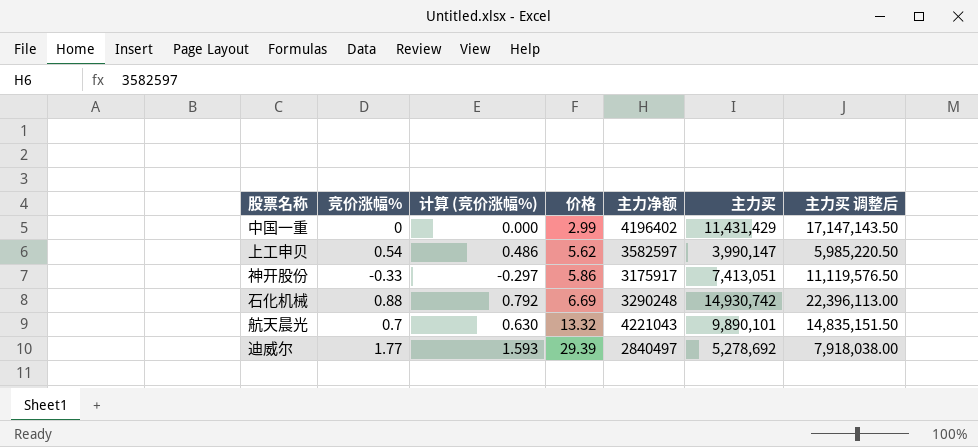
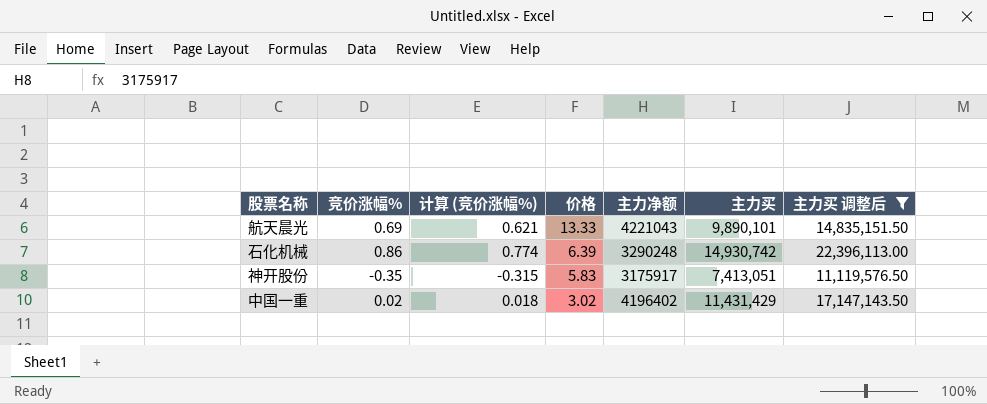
filter: none -> 主力买 调整后 >= 11,119,576.50
row order: 价格 ascending -> 价格 descending
航天晨光 | 竞价涨幅%: 0.7 -> 0.69
航天晨光 | 计算 (竞价涨幅%): 0.630 -> 0.621
航天晨光 | 价格: 13.32 -> 13.33
石化机械 | 竞价涨幅%: 0.88 -> 0.86
石化机械 | 计算 (竞价涨幅%): 0.792 -> 0.774
石化机械 | 价格: 6.69 -> 6.39
神开股份 | 竞价涨幅%: -0.33 -> -0.35
神开股份 | 计算 (竞价涨幅%): -0.297 -> -0.315
神开股份 | 价格: 5.86 -> 5.83
中国一重 | 竞价涨幅%: 0 -> 0.02
中国一重 | 计算 (竞价涨幅%): 0.000 -> 0.018
中国一重 | 价格: 2.99 -> 3.02

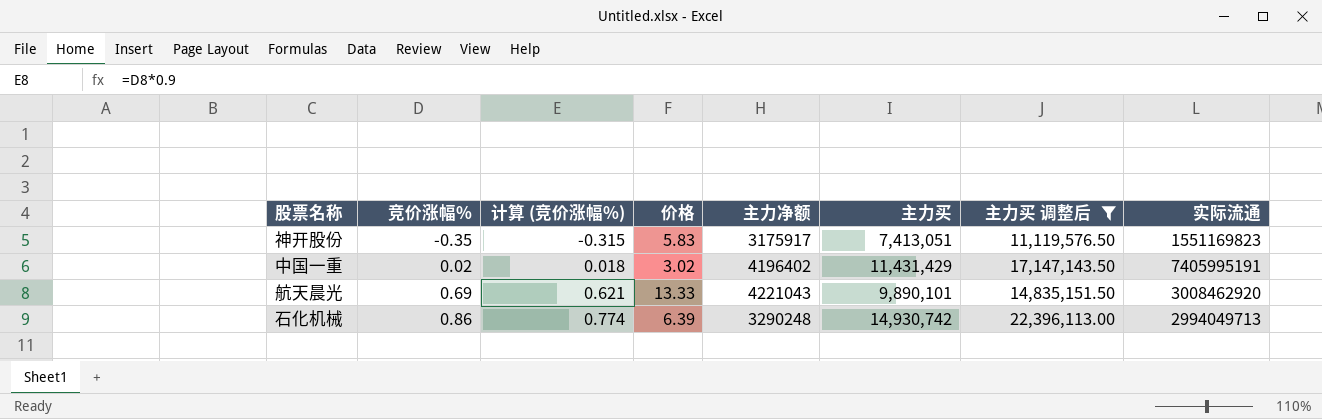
row order: 价格 descending -> 竞价涨幅% ascending
column 实际流通 | position: none -> 8

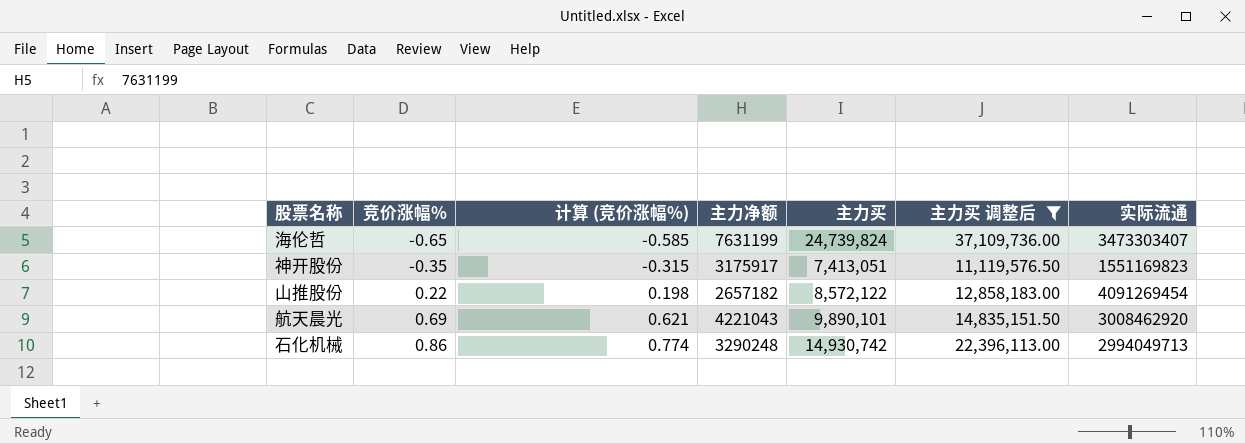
column 价格 | position: 4 -> none
row 中国一重: 0.02 | 0.018 | 3.02 | 4196402 | 11,431,429 | 17,147,143.50 | 7405995191 -> none
row 海伦哲: none -> -0.65 | -0.585 | 7631199 | 24,739,824 | 37,109,736.00 | 3473303407
row 山推股份: none -> 0.22 | 0.198 | 2657182 | 8,572,122 | 12,858,183.00 | 4091269454

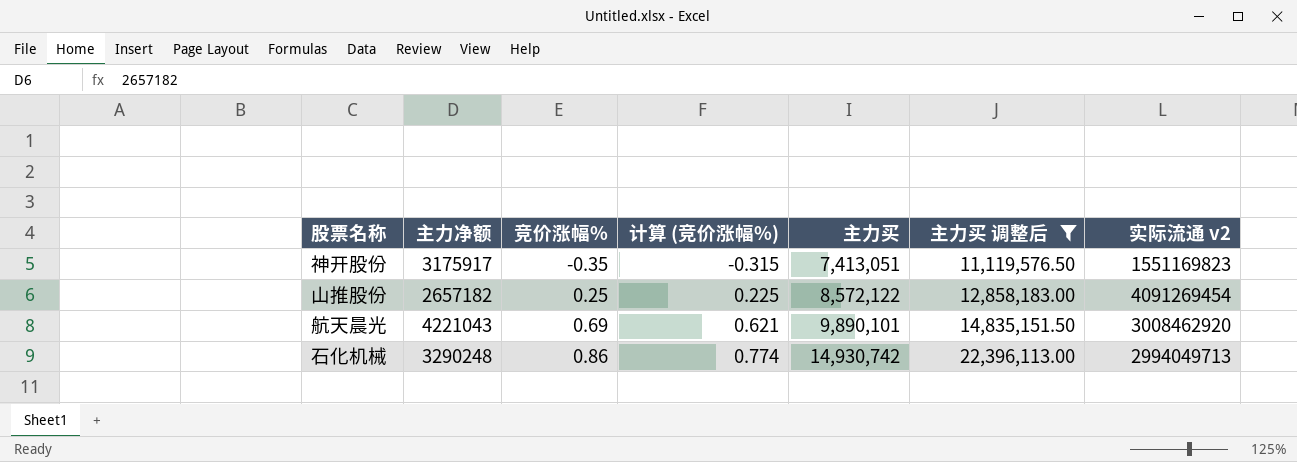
column 主力净额 | position: 4 -> 2
column name: 实际流通 -> 实际流通 v2
row 海伦哲: -0.65 | -0.585 | 7631199 | 24,739,824 | 37,109,736.00 | 3473303407 -> none
山推股份 | 竞价涨幅%: 0.22 -> 0.25
山推股份 | 计算 (竞价涨幅%): 0.198 -> 0.225

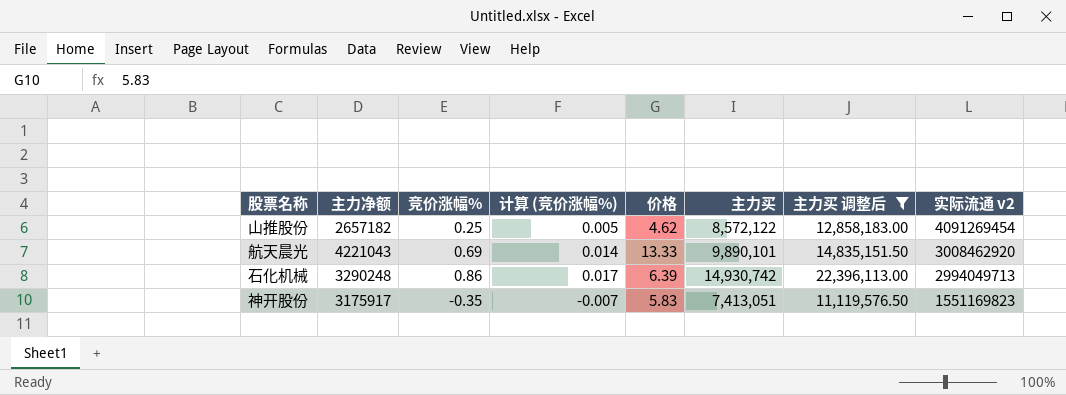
row order: 竞价涨幅% ascending -> 实际流通 v2 descending
column 计算 (竞价涨幅%) | formula: [竞价涨幅%] * 0.9 -> [竞价涨幅%] * 0.02
column 价格 | position: none -> 5

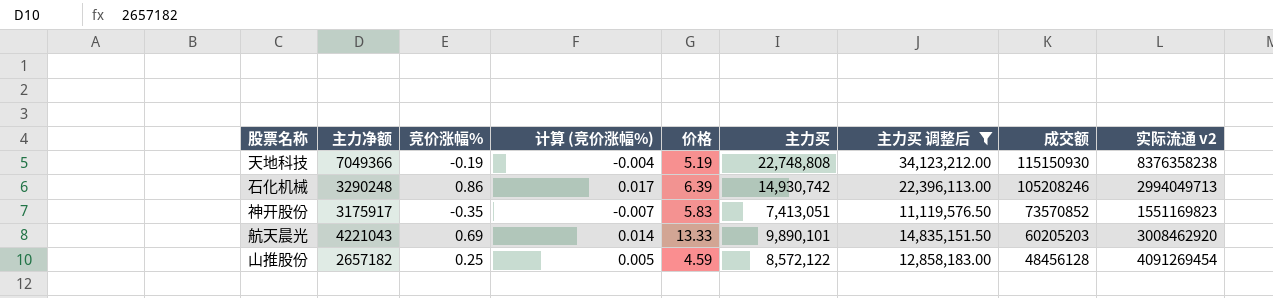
row order: 实际流通 v2 descending -> 成交额 descending
column 成交额 | position: none -> 8
row 天地科技: none -> 7049366 | -0.19 | -0.004 | 5.19 | 22,748,808 | 34,123,212.00 | 115150930 | 8376358238
山推股份 | 价格: 4.62 -> 4.59

